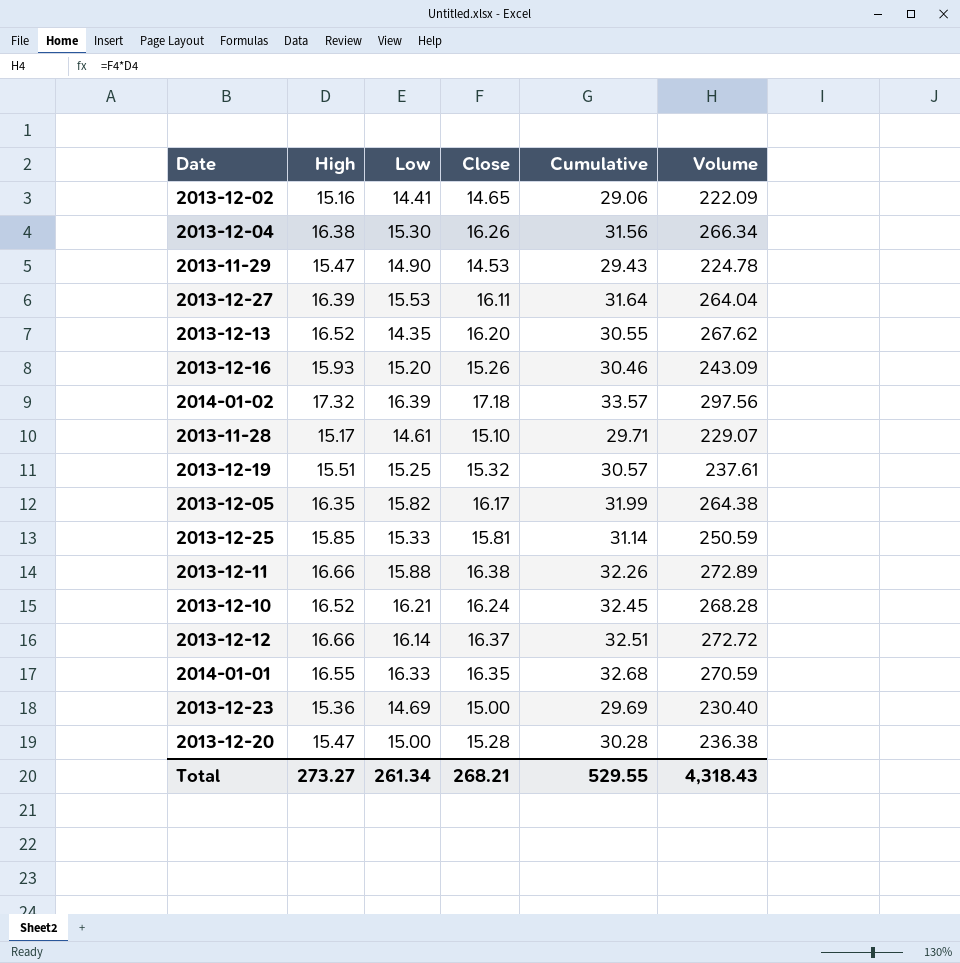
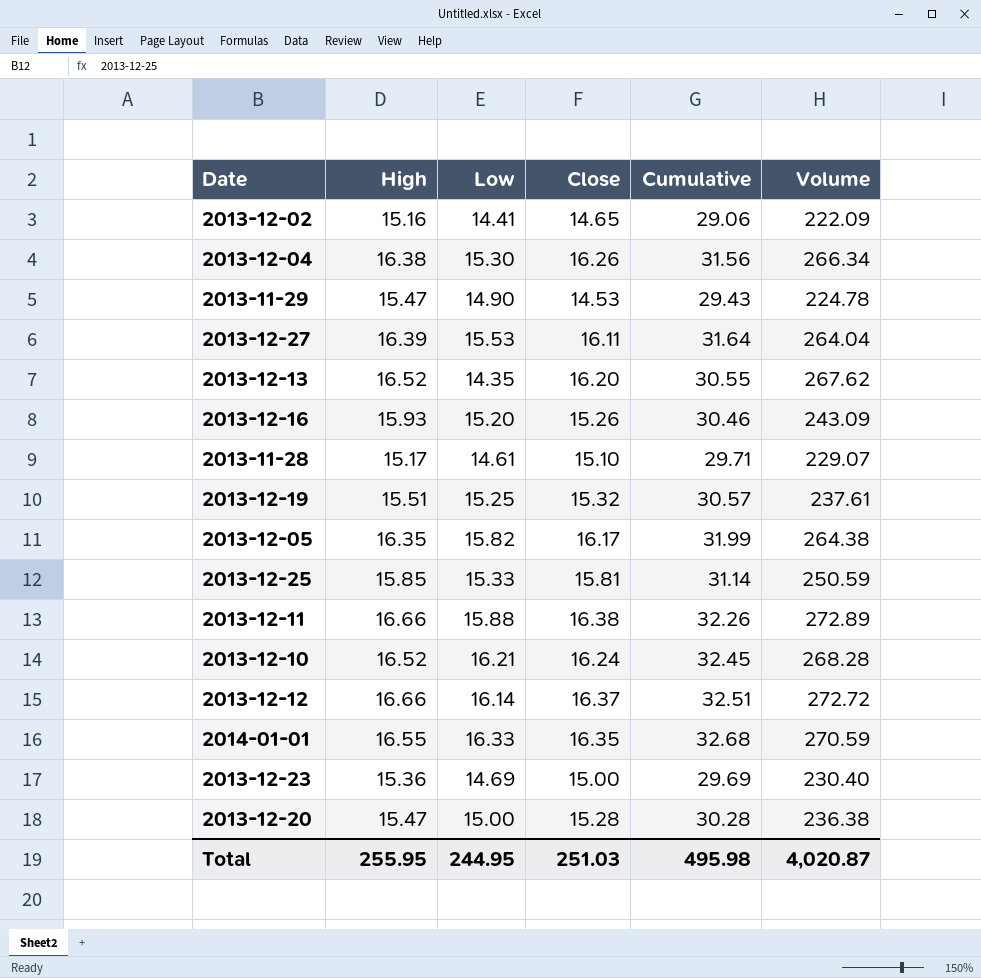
row 2014-01-02: 17.32 | 16.39 | 17.18 | 33.57 | 297.56 -> none
Total | High: 273.27 -> 255.95
Total | Low: 261.34 -> 244.95
Total | Close: 268.21 -> 251.03
Total | Cumulative: 529.55 -> 495.98
Total | Volume: 4,318.43 -> 4,020.87

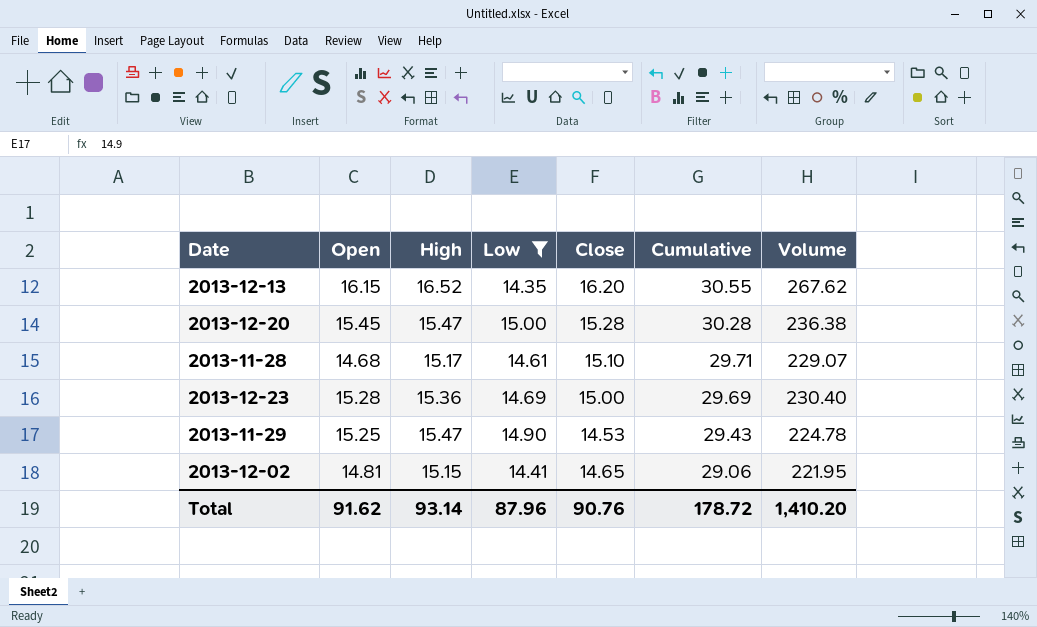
filter: none -> Low <= 15.00
row order: none -> Cumulative descending
column Open | position: none -> 2
2013-12-02 | High: 15.16 -> 15.15
2013-12-02 | Volume: 222.09 -> 221.95
Total | High: 255.95 -> 93.14
Total | Low: 244.95 -> 87.96
Total | Close: 251.03 -> 90.76
Total | Cumulative: 495.98 -> 178.72
Total | Volume: 4,020.87 -> 1,410.20

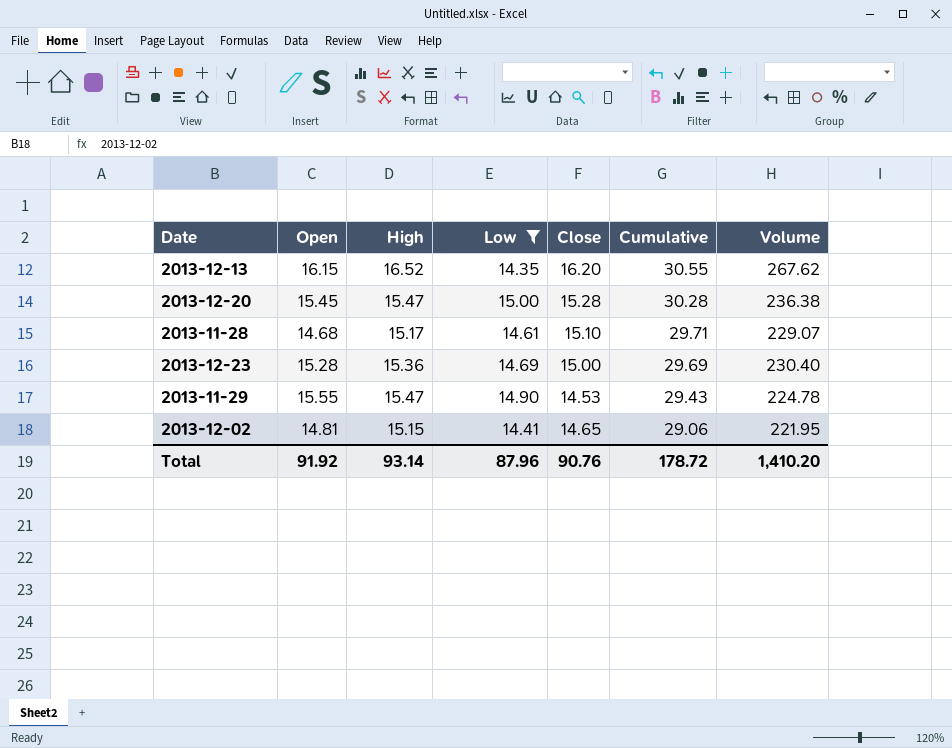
2013-11-29 | Open: 15.25 -> 15.55
Total | Open: 91.62 -> 91.92

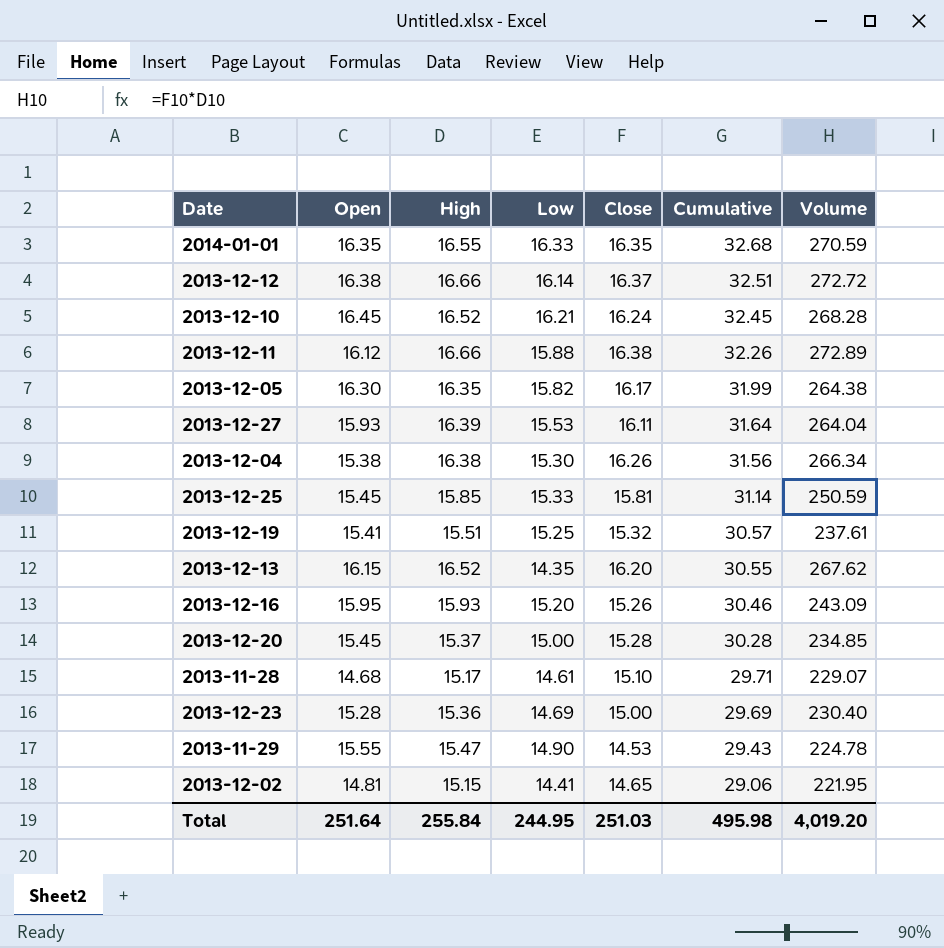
filter: Low <= 15.00 -> none
2013-12-20 | High: 15.47 -> 15.37
2013-12-20 | Volume: 236.38 -> 234.85
Total | Open: 91.92 -> 251.64
Total | High: 93.14 -> 255.84
Total | Low: 87.96 -> 244.95
Total | Close: 90.76 -> 251.03
Total | Cumulative: 178.72 -> 495.98
Total | Volume: 1,410.20 -> 4,019.20

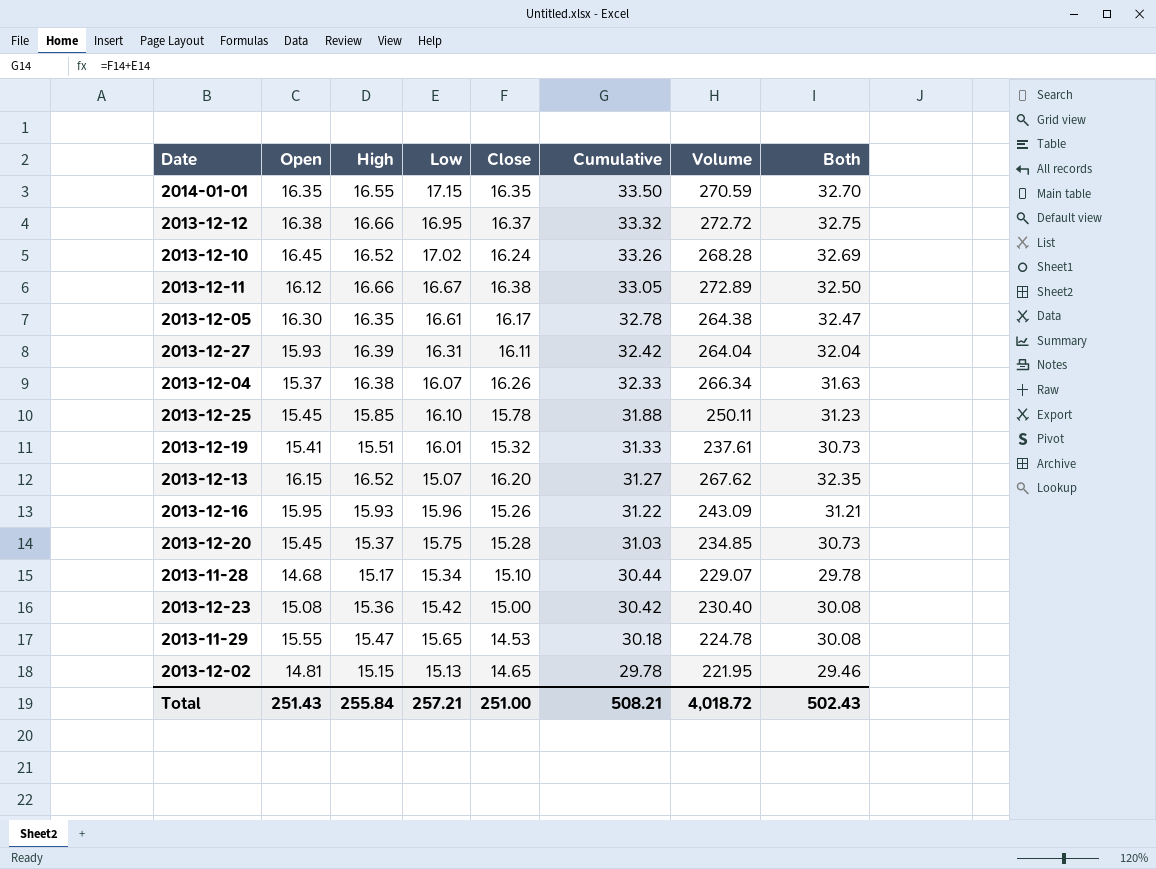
column Both | formula: none -> [Open] + [Close]
2014-01-01 | Low: 16.33 -> 17.15
2014-01-01 | Cumulative: 32.68 -> 33.50
2013-12-12 | Low: 16.14 -> 16.95
2013-12-12 | Cumulative: 32.51 -> 33.32
2013-12-10 | Low: 16.21 -> 17.02
2013-12-10 | Cumulative: 32.45 -> 33.26
2013-12-11 | Low: 15.88 -> 16.67
2013-12-11 | Cumulative: 32.26 -> 33.05
2013-12-05 | Low: 15.82 -> 16.61
2013-12-05 | Cumulative: 31.99 -> 32.78
2013-12-27 | Low: 15.53 -> 16.31
2013-12-27 | Cumulative: 31.64 -> 32.42
2013-12-04 | Open: 15.38 -> 15.37
2013-12-04 | Low: 15.30 -> 16.07
2013-12-04 | Cumulative: 31.56 -> 32.33
2013-12-25 | Low: 15.33 -> 16.10
2013-12-25 | Close: 15.81 -> 15.78
2013-12-25 | Cumulative: 31.14 -> 31.88
2013-12-25 | Volume: 250.59 -> 250.11
2013-12-19 | Low: 15.25 -> 16.01
2013-12-19 | Cumulative: 30.57 -> 31.33
2013-12-13 | Low: 14.35 -> 15.07
2013-12-13 | Cumulative: 30.55 -> 31.27
2013-12-16 | Low: 15.20 -> 15.96
2013-12-16 | Cumulative: 30.46 -> 31.22
2013-12-20 | Low: 15.00 -> 15.75
2013-12-20 | Cumulative: 30.28 -> 31.03
2013-11-28 | Low: 14.61 -> 15.34
2013-11-28 | Cumulative: 29.71 -> 30.44
2013-12-23 | Open: 15.28 -> 15.08
2013-12-23 | Low: 14.69 -> 15.42
2013-12-23 | Cumulative: 29.69 -> 30.42
2013-11-29 | Low: 14.90 -> 15.65
2013-11-29 | Cumulative: 29.43 -> 30.18
2013-12-02 | Low: 14.41 -> 15.13
2013-12-02 | Cumulative: 29.06 -> 29.78
Total | Open: 251.64 -> 251.43
Total | Low: 244.95 -> 257.21
Total | Close: 251.03 -> 251.00
Total | Cumulative: 495.98 -> 508.21
Total | Volume: 4,019.20 -> 4,018.72

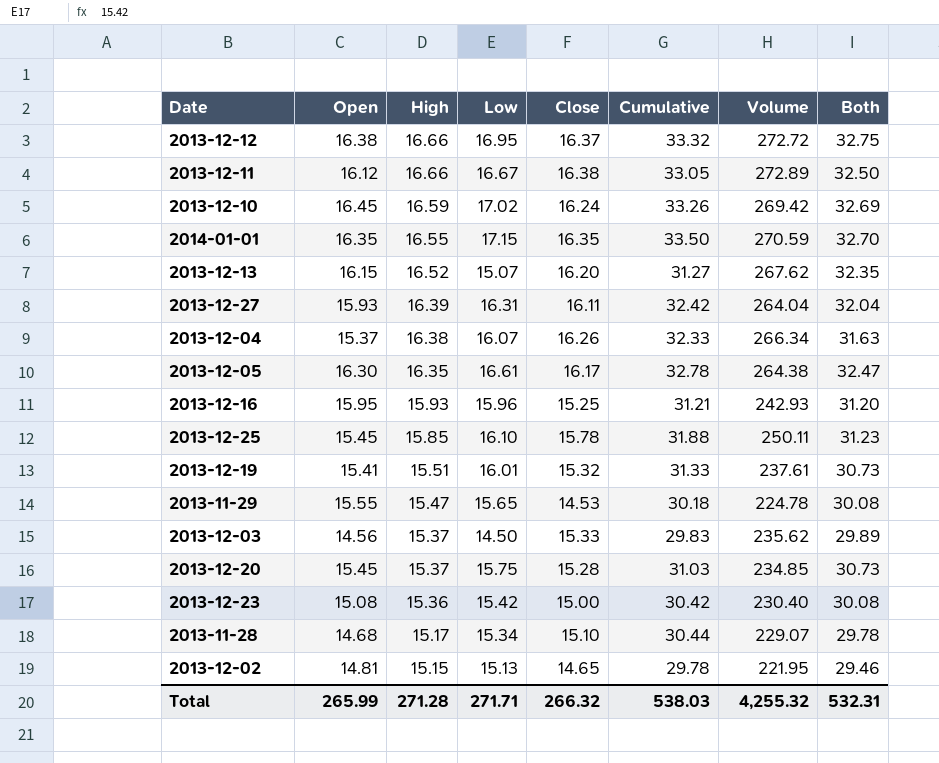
row order: Cumulative descending -> High descending
2013-12-10 | High: 16.52 -> 16.59
2013-12-10 | Volume: 268.28 -> 269.42
2013-12-16 | Close: 15.26 -> 15.25
2013-12-16 | Cumulative: 31.22 -> 31.21
2013-12-16 | Volume: 243.09 -> 242.93
2013-12-16 | Both: 31.21 -> 31.20
row 2013-12-03: none -> 14.56 | 15.37 | 14.50 | 15.33 | 29.83 | 235.62 | 29.89
Total | Open: 251.43 -> 265.99
Total | High: 255.84 -> 271.28
Total | Low: 257.21 -> 271.71
Total | Close: 251.00 -> 266.32
Total | Cumulative: 508.21 -> 538.03
Total | Volume: 4,018.72 -> 4,255.32
Total | Both: 502.43 -> 532.31

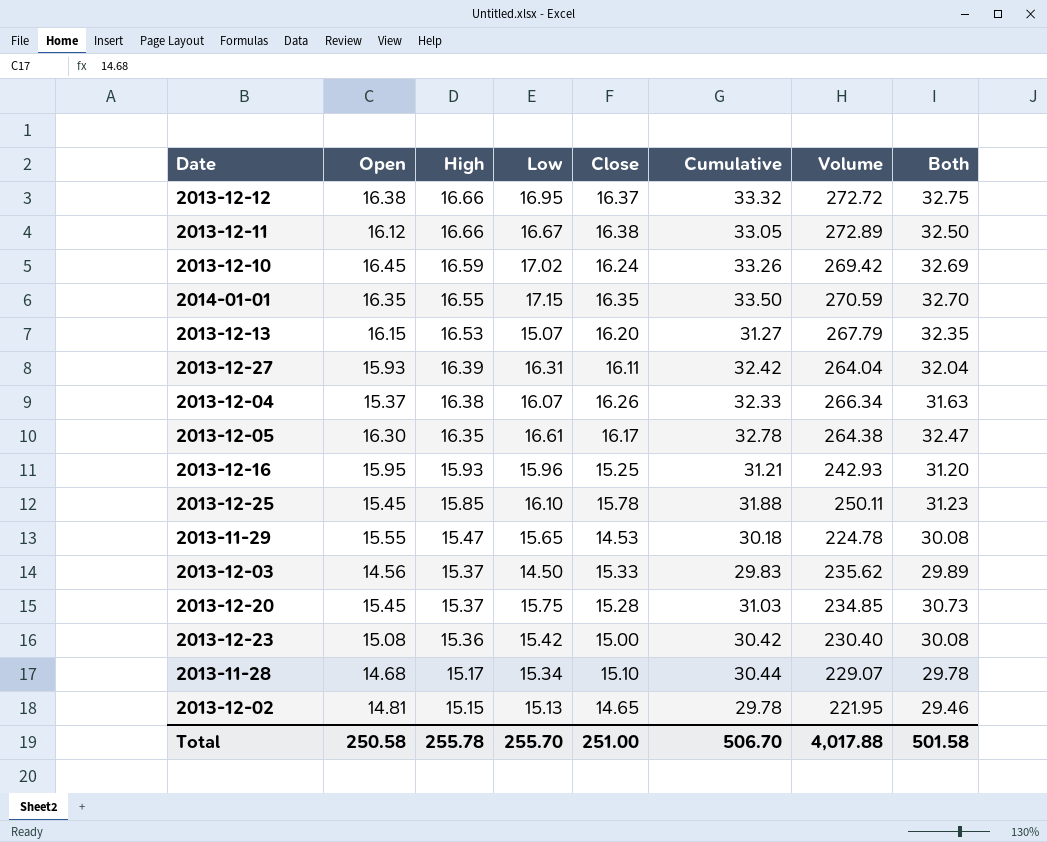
row 2013-12-19: 15.41 | 15.51 | 16.01 | 15.32 | 31.33 | 237.61 | 30.73 -> none
2013-12-13 | High: 16.52 -> 16.53
2013-12-13 | Volume: 267.62 -> 267.79
Total | Open: 265.99 -> 250.58
Total | High: 271.28 -> 255.78
Total | Low: 271.71 -> 255.70
Total | Close: 266.32 -> 251.00
Total | Cumulative: 538.03 -> 506.70
Total | Volume: 4,255.32 -> 4,017.88
Total | Both: 532.31 -> 501.58

